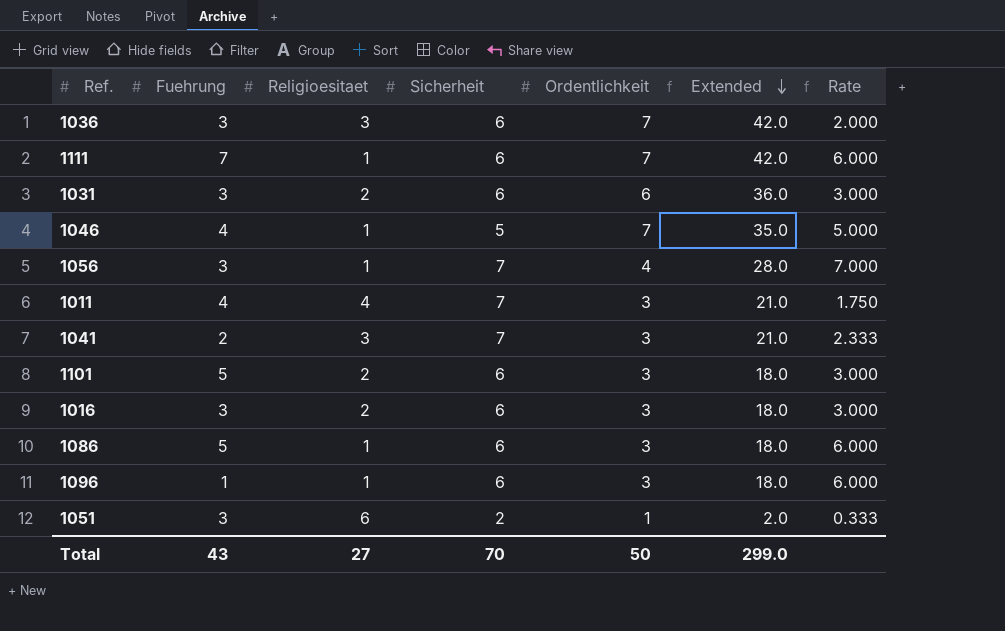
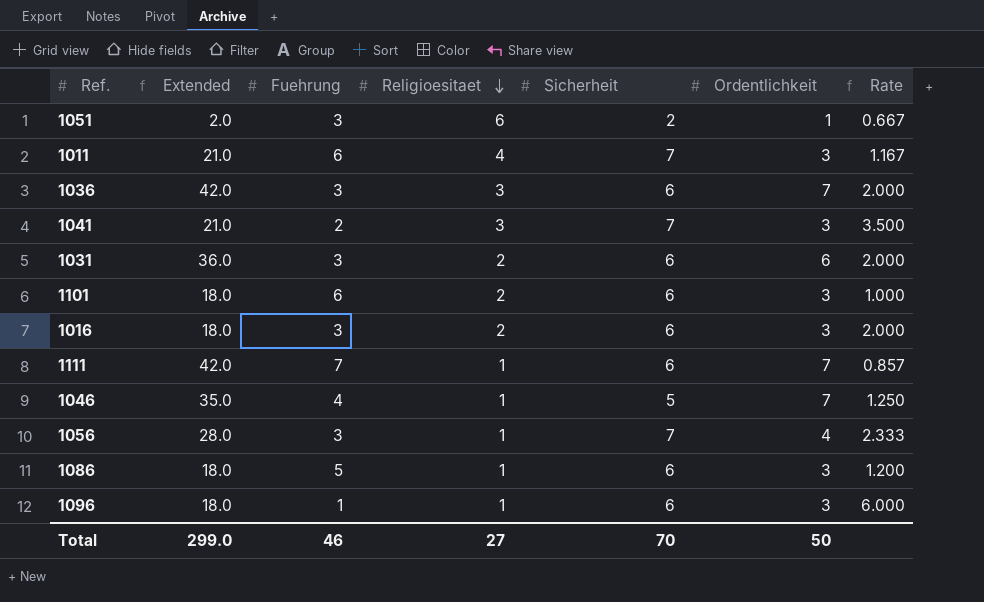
row order: Extended descending -> Religioesitaet descending
column Extended | position: 6 -> 2
column Rate | formula: [Sicherheit] / [Religioesitaet] -> [Sicherheit] / [Fuehrung]
1011 | Fuehrung: 4 -> 6
1101 | Fuehrung: 5 -> 6
Total | Fuehrung: 43 -> 46

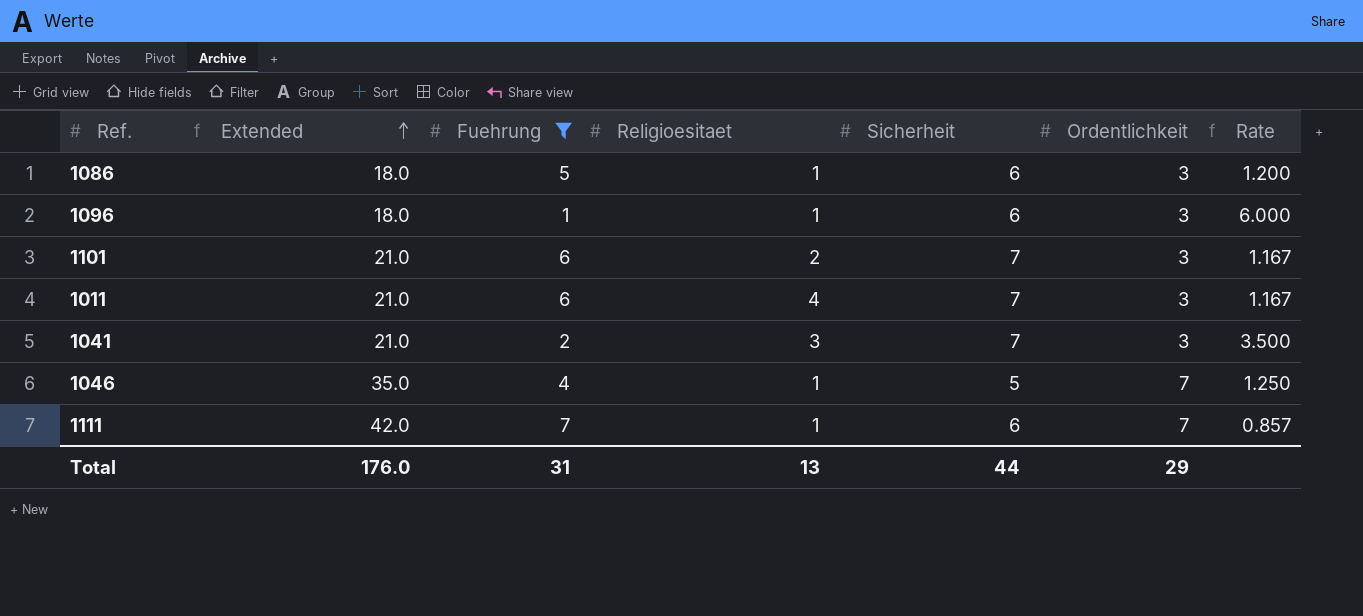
filter: none -> Fuehrung != 3
row order: Religioesitaet descending -> Extended ascending
1101 | Extended: 18.0 -> 21.0
1101 | Sicherheit: 6 -> 7
1101 | Rate: 1.000 -> 1.167
Total | Extended: 299.0 -> 176.0
Total | Fuehrung: 46 -> 31
Total | Religioesitaet: 27 -> 13
Total | Sicherheit: 70 -> 44
Total | Ordentlichkeit: 50 -> 29

